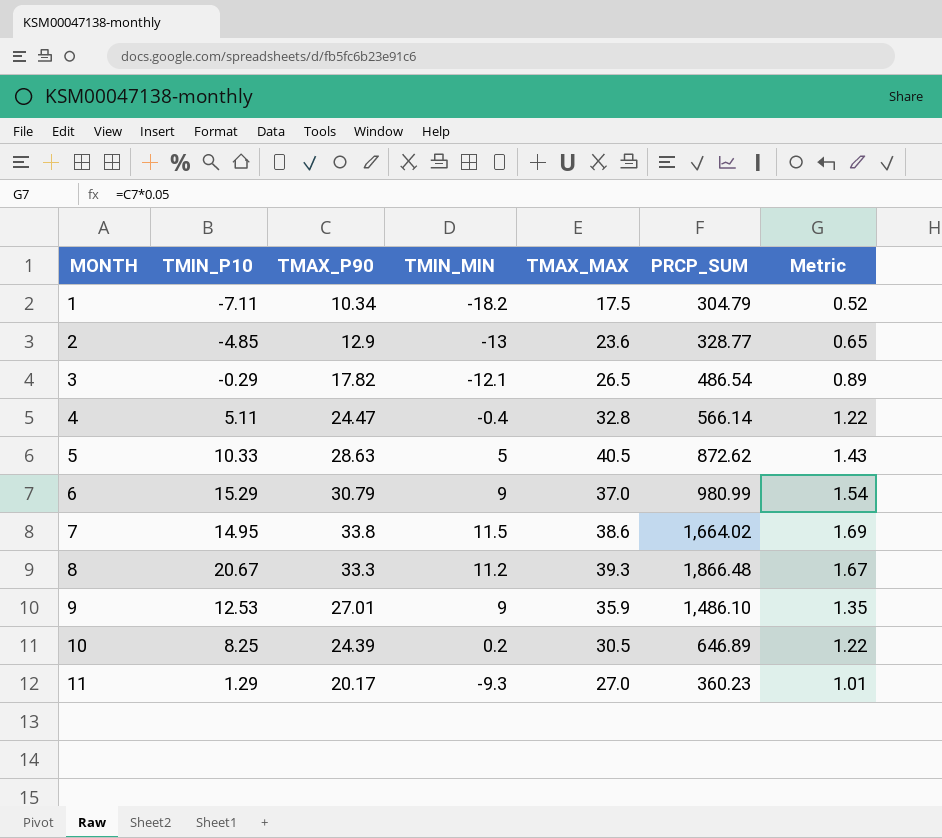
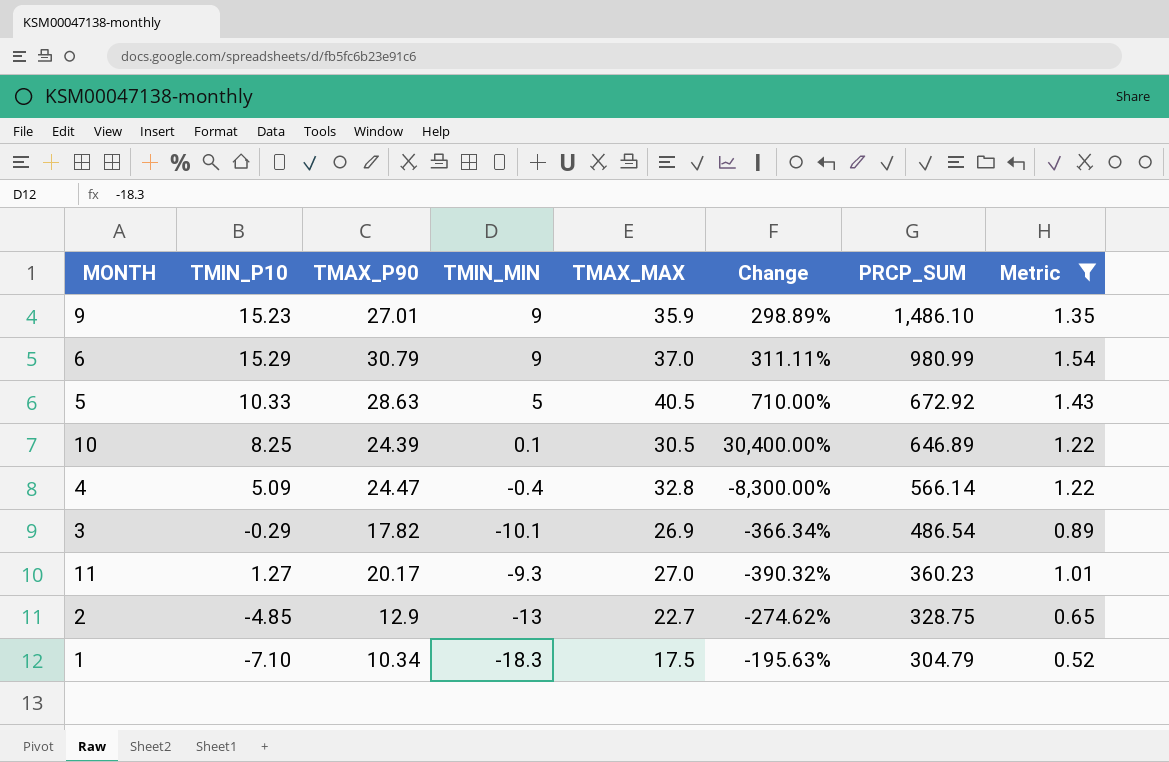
filter: none -> Metric <= 1.54
row order: MONTH ascending -> PRCP_SUM descending
column Change | formula: none -> ([TMAX_MAX] - [TMIN_MIN]) / [TMIN_MIN]
9 | TMIN_P10: 12.53 -> 15.23
5 | PRCP_SUM: 872.62 -> 672.92
10 | TMIN_MIN: 0.2 -> 0.1
4 | TMIN_P10: 5.11 -> 5.09
3 | TMIN_MIN: -12.1 -> -10.1
3 | TMAX_MAX: 26.5 -> 26.9
11 | TMIN_P10: 1.29 -> 1.27
2 | TMAX_MAX: 23.6 -> 22.7
2 | PRCP_SUM: 328.77 -> 328.75
1 | TMIN_P10: -7.11 -> -7.10
1 | TMIN_MIN: -18.2 -> -18.3

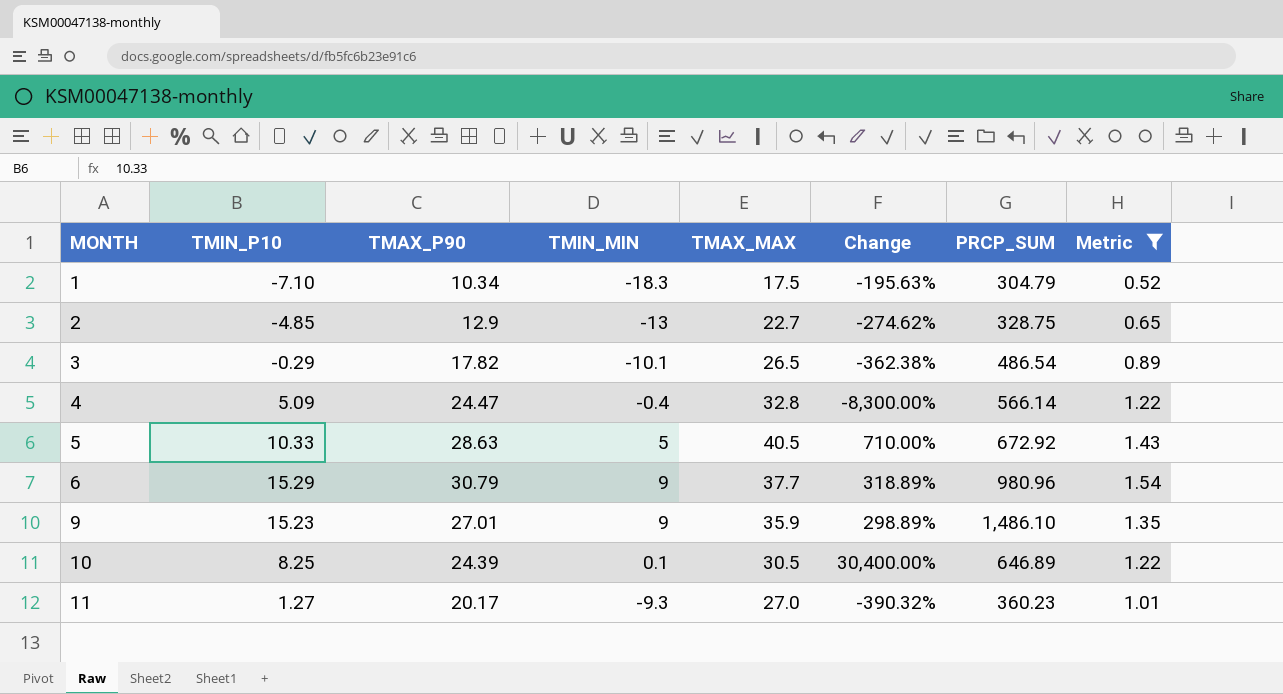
row order: PRCP_SUM descending -> MONTH ascending
3 | TMAX_MAX: 26.9 -> 26.5
3 | Change: -366.34% -> -362.38%
6 | TMAX_MAX: 37.0 -> 37.7
6 | Change: 311.11% -> 318.89%
6 | PRCP_SUM: 980.99 -> 980.96

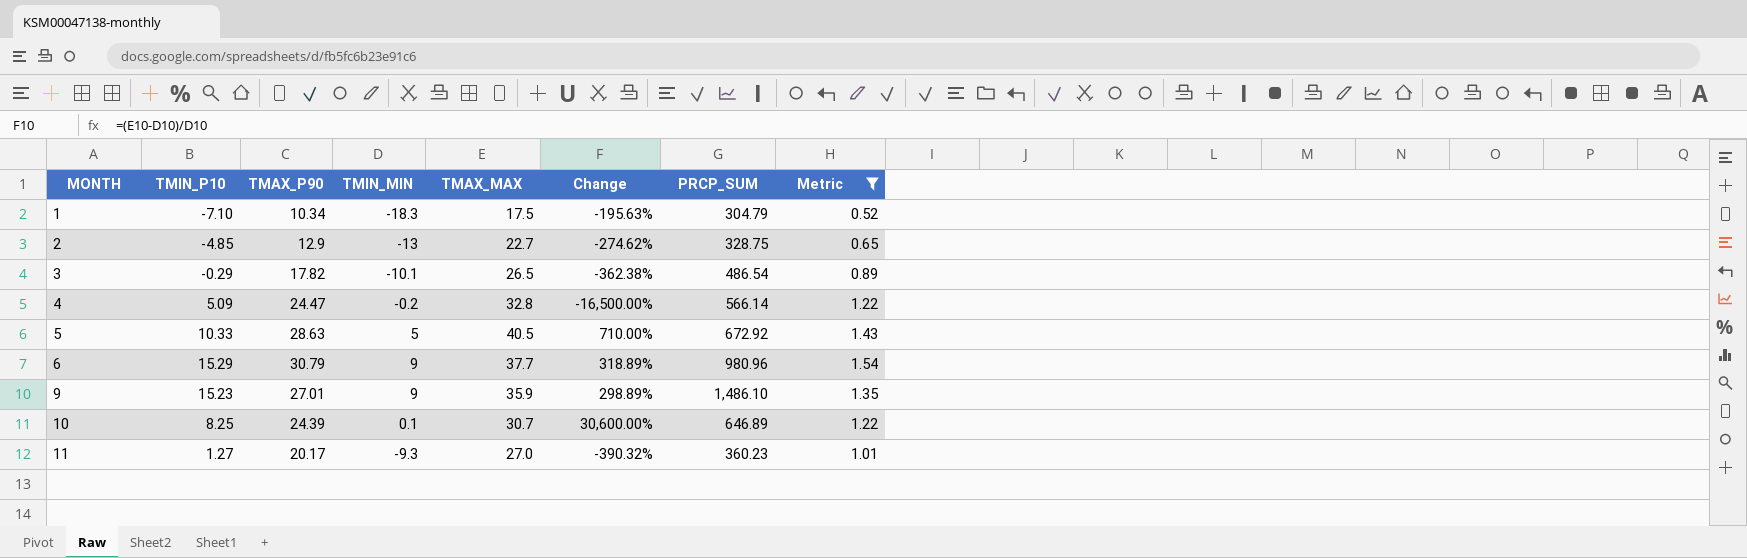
4 | TMIN_MIN: -0.4 -> -0.2
4 | Change: -8,300.00% -> -16,500.00%
10 | TMAX_MAX: 30.5 -> 30.7
10 | Change: 30,400.00% -> 30,600.00%

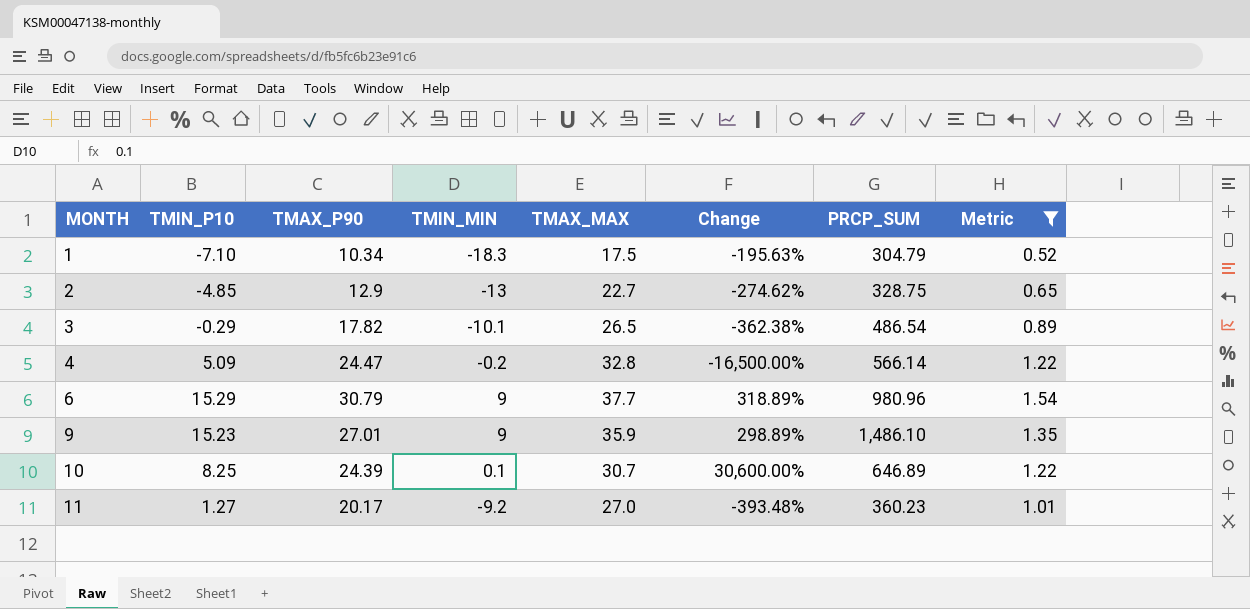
row 5: 10.33 | 28.63 | 5 | 40.5 | 710.00% | 672.92 | 1.43 -> none
11 | TMIN_MIN: -9.3 -> -9.2
11 | Change: -390.32% -> -393.48%

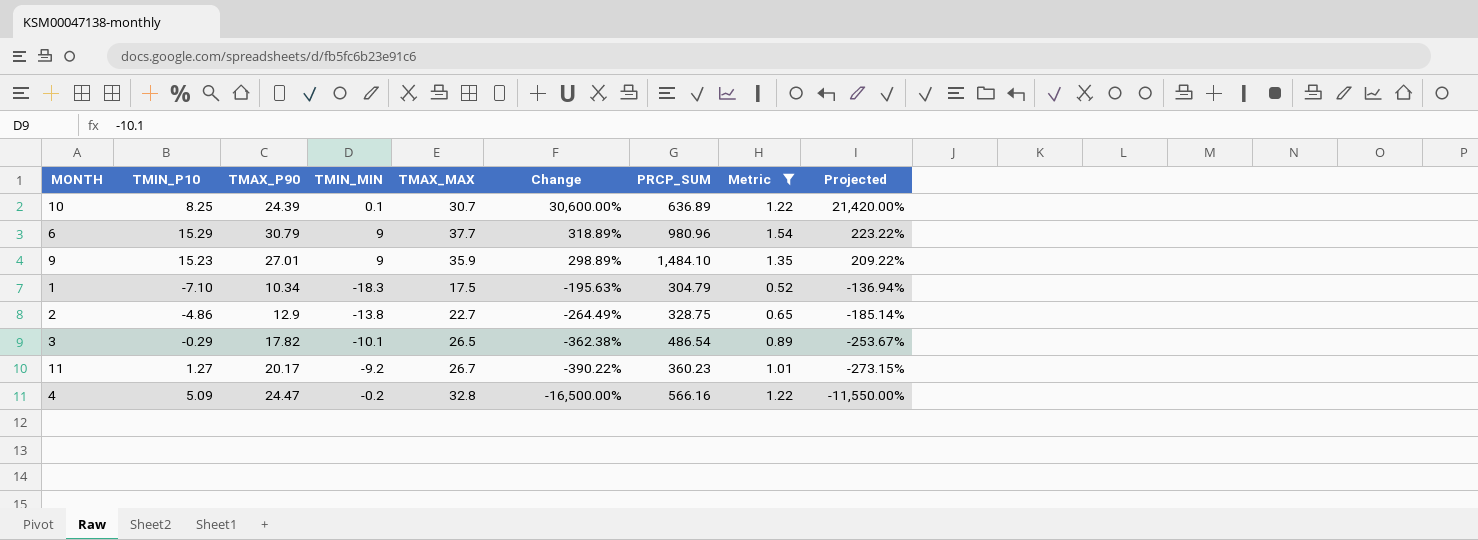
row order: MONTH ascending -> Change descending
column Projected | formula: none -> [Change] * 0.7
10 | PRCP_SUM: 646.89 -> 636.89
9 | PRCP_SUM: 1,486.10 -> 1,484.10
2 | TMIN_P10: -4.85 -> -4.86
2 | TMIN_MIN: -13 -> -13.8
2 | Change: -274.62% -> -264.49%
11 | TMAX_MAX: 27.0 -> 26.7
11 | Change: -393.48% -> -390.22%
4 | PRCP_SUM: 566.14 -> 566.16

